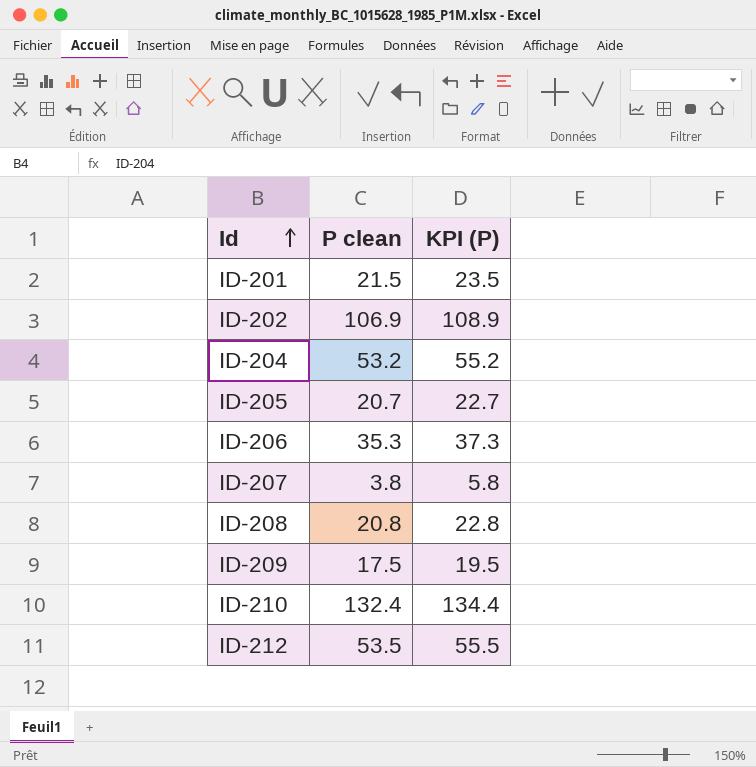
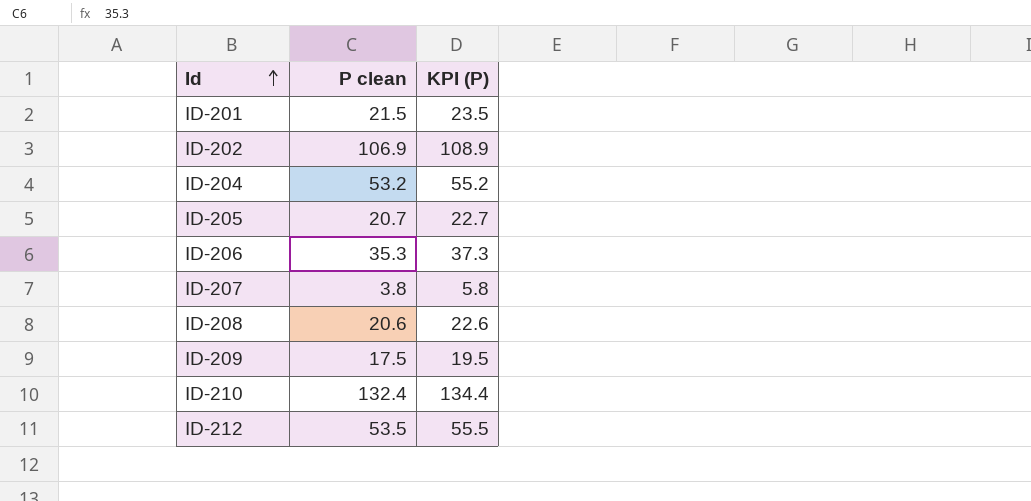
ID-208 | P clean: 20.8 -> 20.6
ID-208 | KPI (P): 22.8 -> 22.6

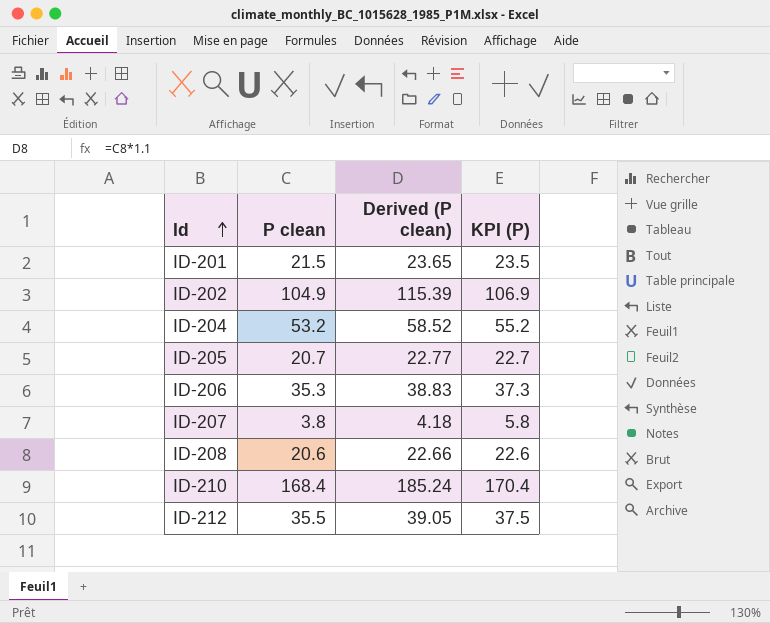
column Derived (P clean) | formula: none -> [P clean] * 1.1
row ID-209: 17.5 | 19.5 -> none
ID-202 | P clean: 106.9 -> 104.9
ID-202 | KPI (P): 108.9 -> 106.9
ID-210 | P clean: 132.4 -> 168.4
ID-210 | KPI (P): 134.4 -> 170.4
ID-212 | P clean: 53.5 -> 35.5
ID-212 | KPI (P): 55.5 -> 37.5

